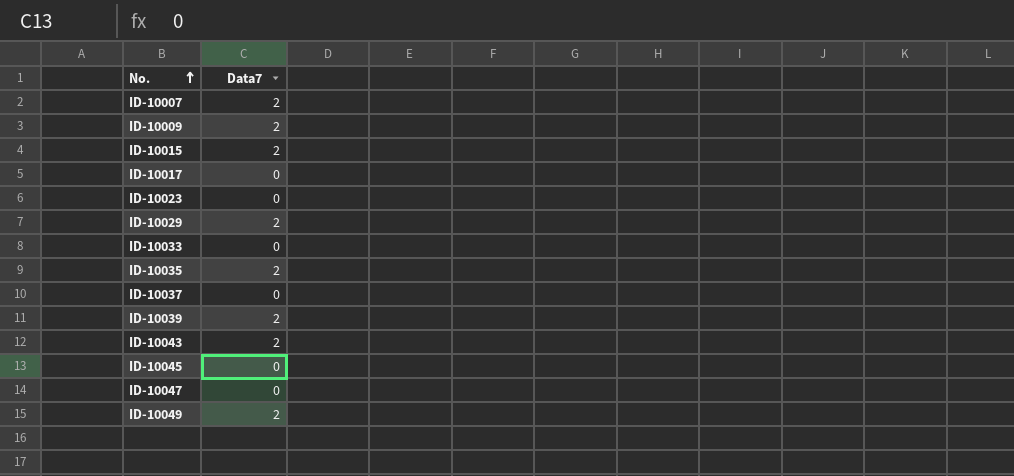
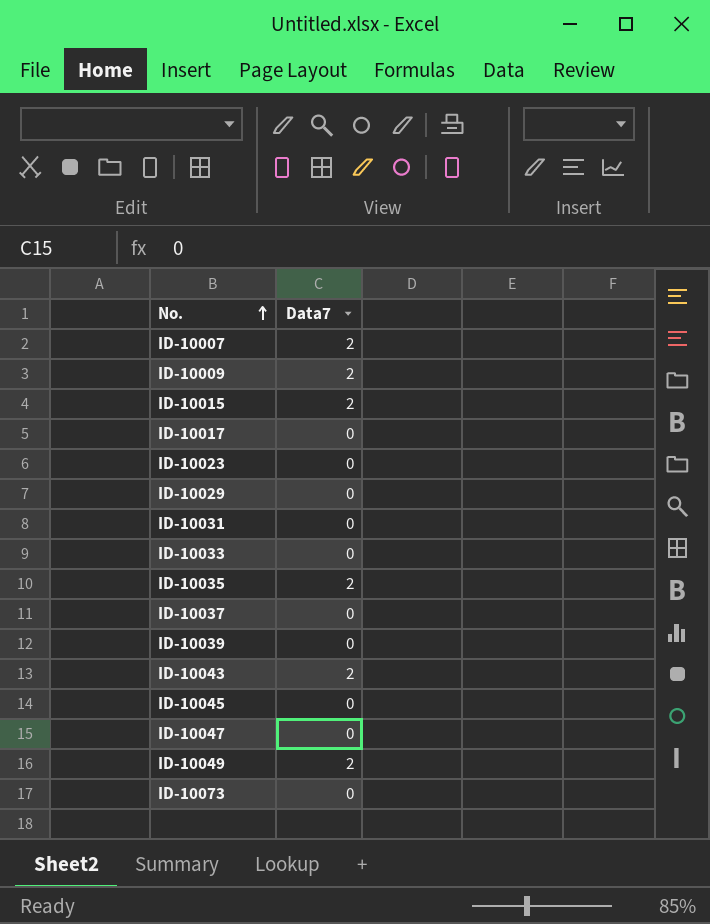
ID-10029 | Data7: 2 -> 0
row ID-10031: none -> 0
ID-10039 | Data7: 2 -> 0
row ID-10073: none -> 0

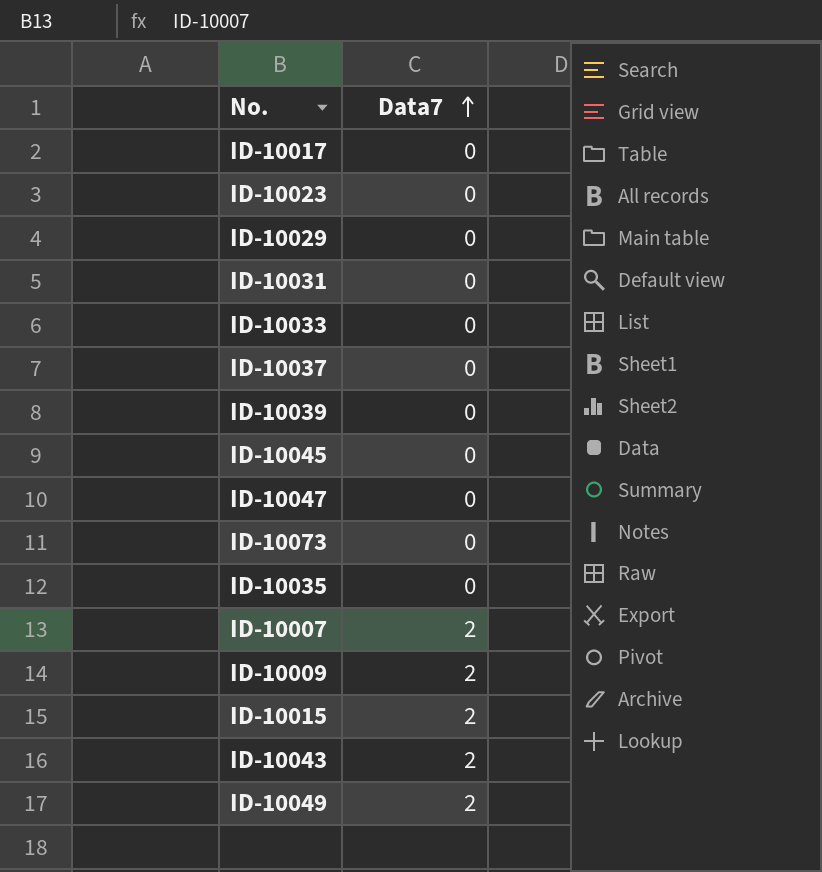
row order: No. ascending -> Data7 ascending
ID-10035 | Data7: 2 -> 0

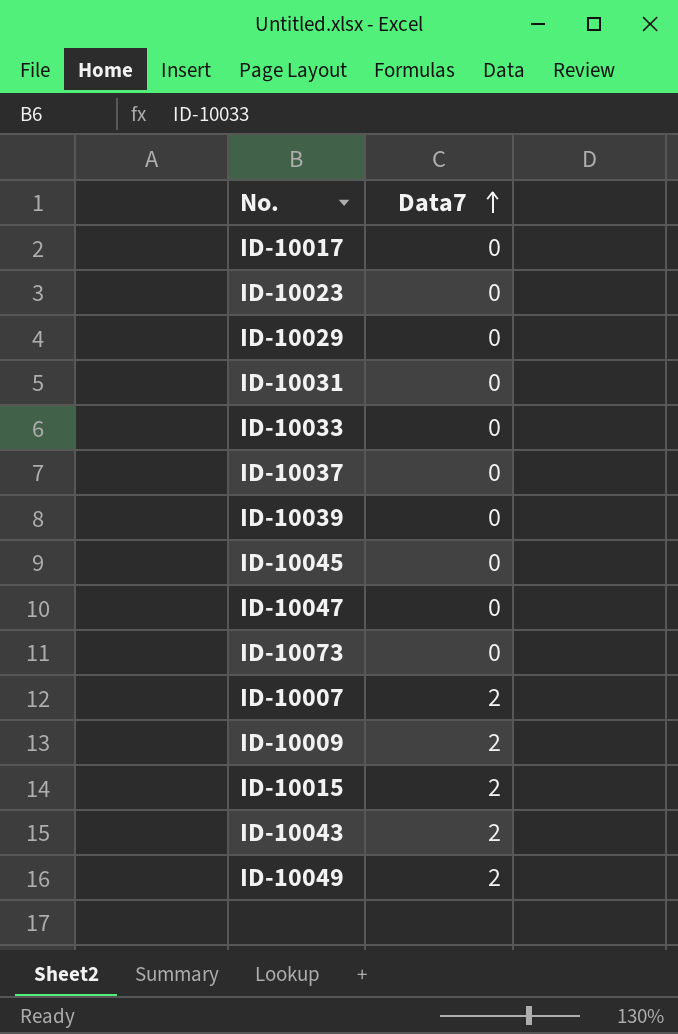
row ID-10035: 0 -> none

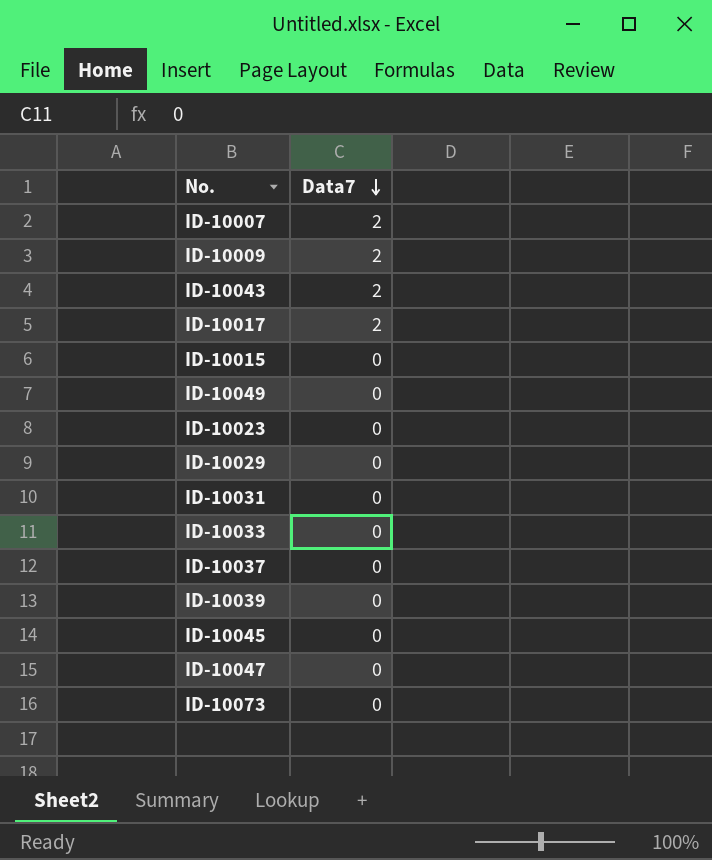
row order: Data7 ascending -> Data7 descending
ID-10017 | Data7: 0 -> 2
ID-10015 | Data7: 2 -> 0
ID-10049 | Data7: 2 -> 0

